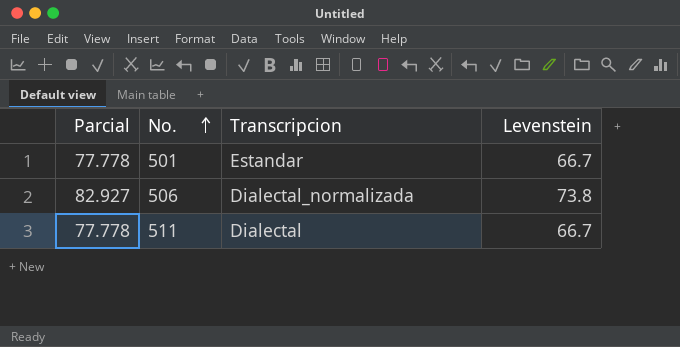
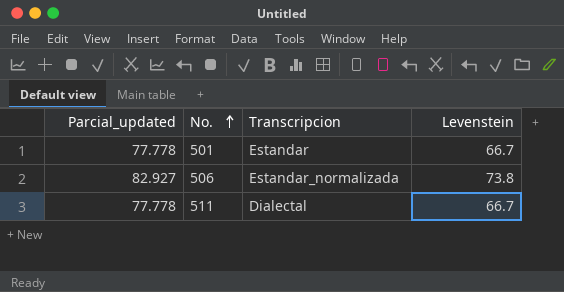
column name: Parcial -> Parcial_updated
506 | Transcripcion: Dialectal_normalizada -> Estandar_normalizada

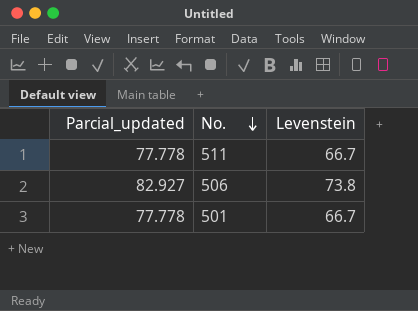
row order: No. ascending -> No. descending
column Transcripcion | position: 3 -> none

